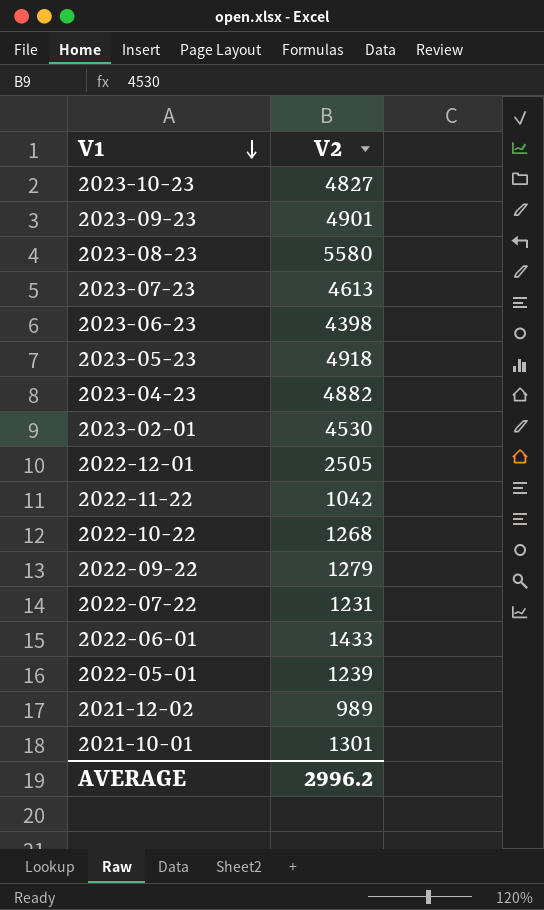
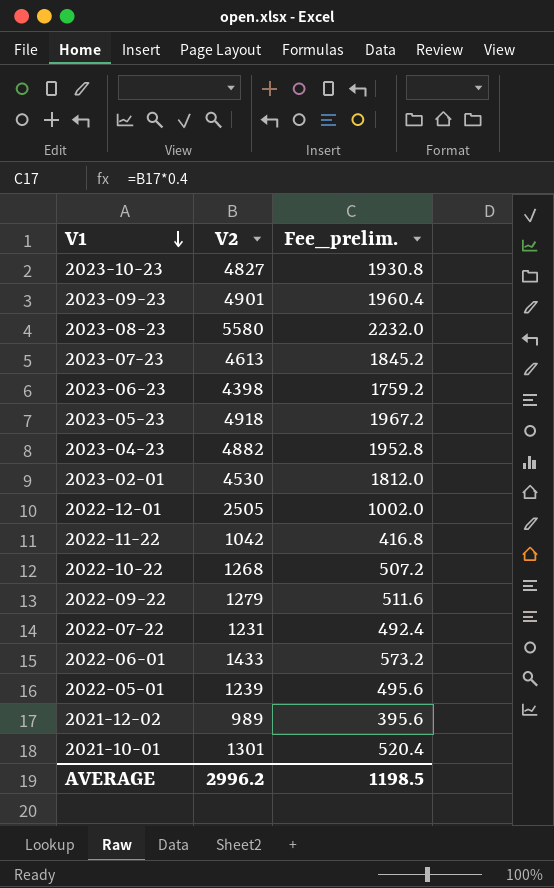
column Fee_prelim. | formula: none -> [V2] * 0.4

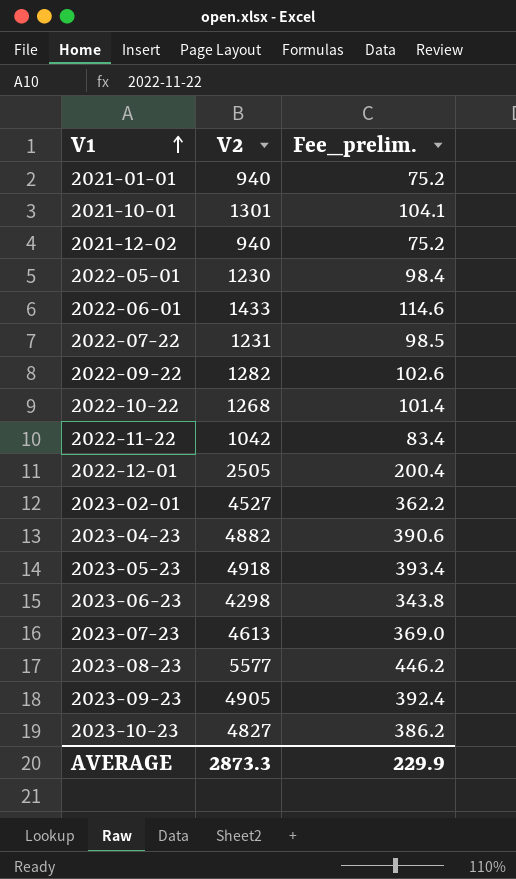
row order: V1 descending -> V1 ascending
column Fee_prelim. | formula: [V2] * 0.4 -> [V2] * 0.08
row 2021-01-01: none -> 940 | 75.2
2021-12-02 | V2: 989 -> 940
2022-05-01 | V2: 1239 -> 1230
2022-09-22 | V2: 1279 -> 1282
2023-02-01 | V2: 4530 -> 4527
2023-06-23 | V2: 4398 -> 4298
2023-08-23 | V2: 5580 -> 5577
2023-09-23 | V2: 4901 -> 4905
AVERAGE | V2: 2996.2 -> 2873.3
AVERAGE | Fee_prelim.: 1198.5 -> 229.9

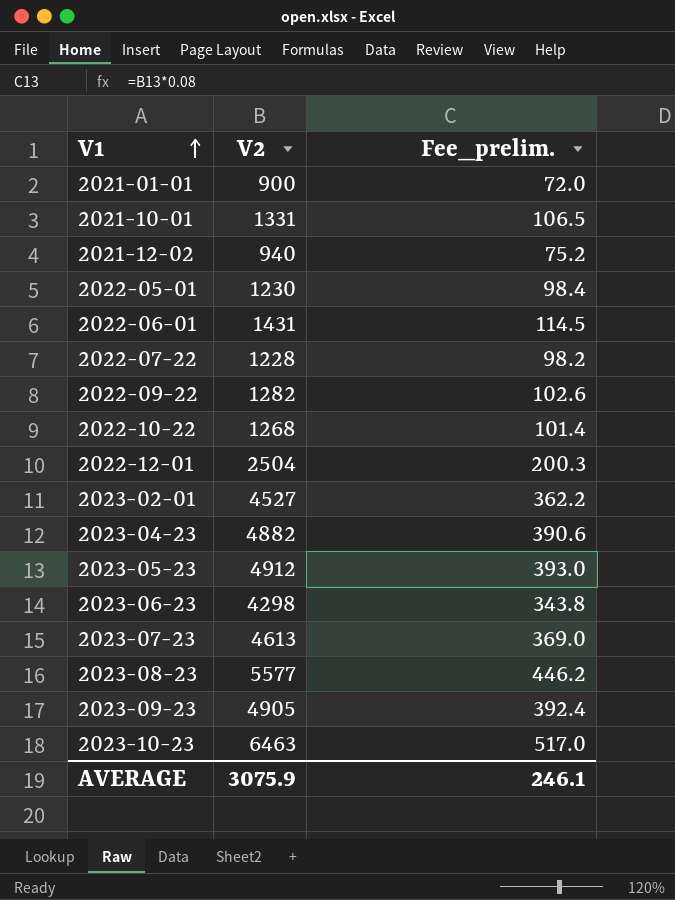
row 2022-11-22: 1042 | 83.4 -> none
2021-01-01 | V2: 940 -> 900
2021-01-01 | Fee_prelim.: 75.2 -> 72.0
2021-10-01 | V2: 1301 -> 1331
2021-10-01 | Fee_prelim.: 104.1 -> 106.5
2022-06-01 | V2: 1433 -> 1431
2022-06-01 | Fee_prelim.: 114.6 -> 114.5
2022-07-22 | V2: 1231 -> 1228
2022-07-22 | Fee_prelim.: 98.5 -> 98.2
2022-12-01 | V2: 2505 -> 2504
2022-12-01 | Fee_prelim.: 200.4 -> 200.3
2023-05-23 | V2: 4918 -> 4912
2023-05-23 | Fee_prelim.: 393.4 -> 393.0
2023-10-23 | V2: 4827 -> 6463
2023-10-23 | Fee_prelim.: 386.2 -> 517.0
AVERAGE | V2: 2873.3 -> 3075.9
AVERAGE | Fee_prelim.: 229.9 -> 246.1

